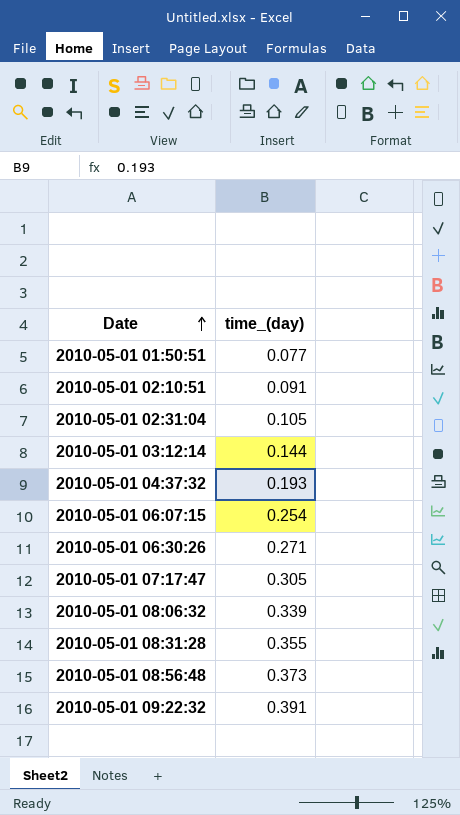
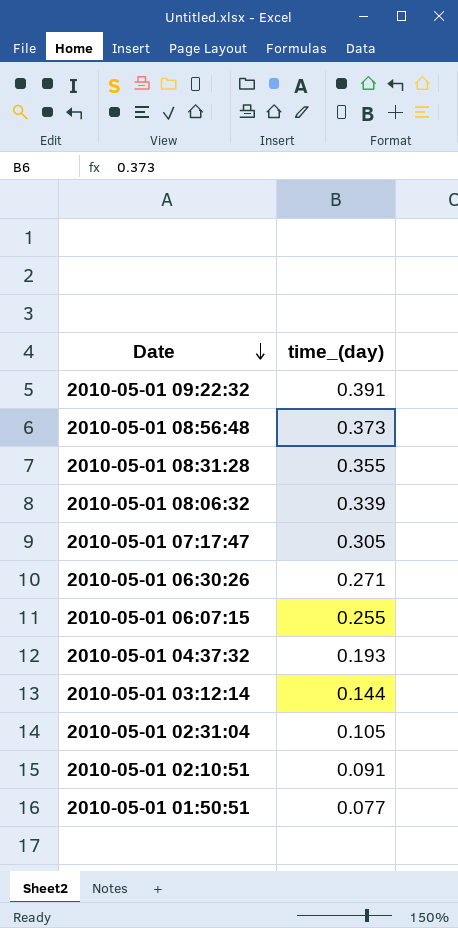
row order: Date ascending -> Date descending
2010-05-01 06:07:15 | time_(day): 0.254 -> 0.255

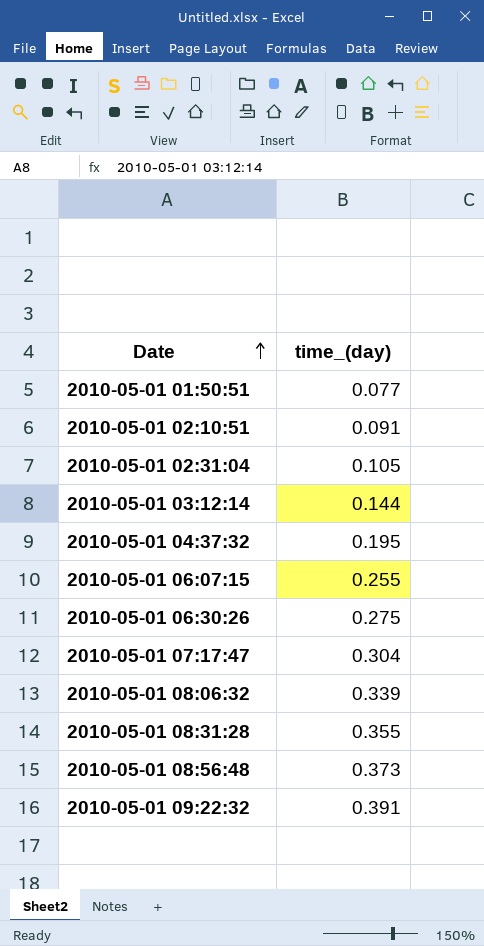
row order: Date descending -> Date ascending
2010-05-01 04:37:32 | time_(day): 0.193 -> 0.195
2010-05-01 06:30:26 | time_(day): 0.271 -> 0.275
2010-05-01 07:17:47 | time_(day): 0.305 -> 0.304

